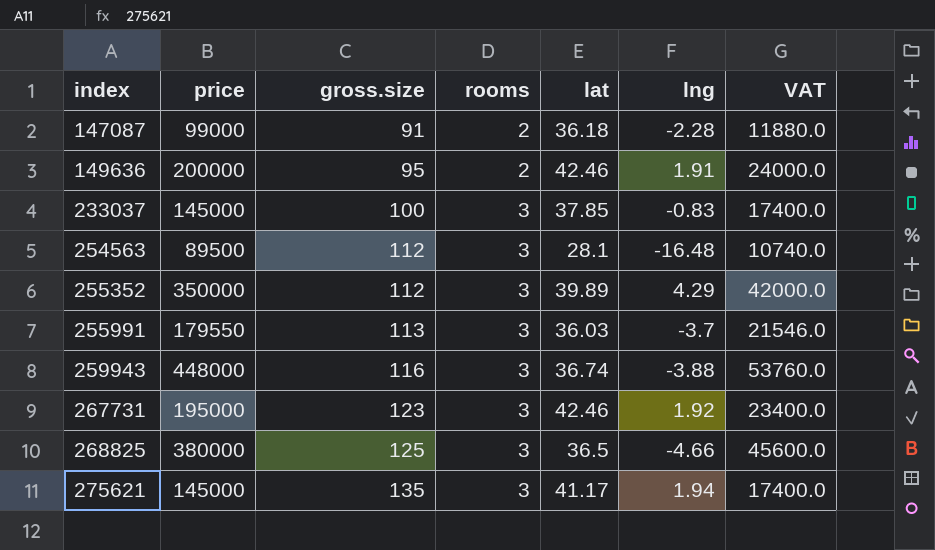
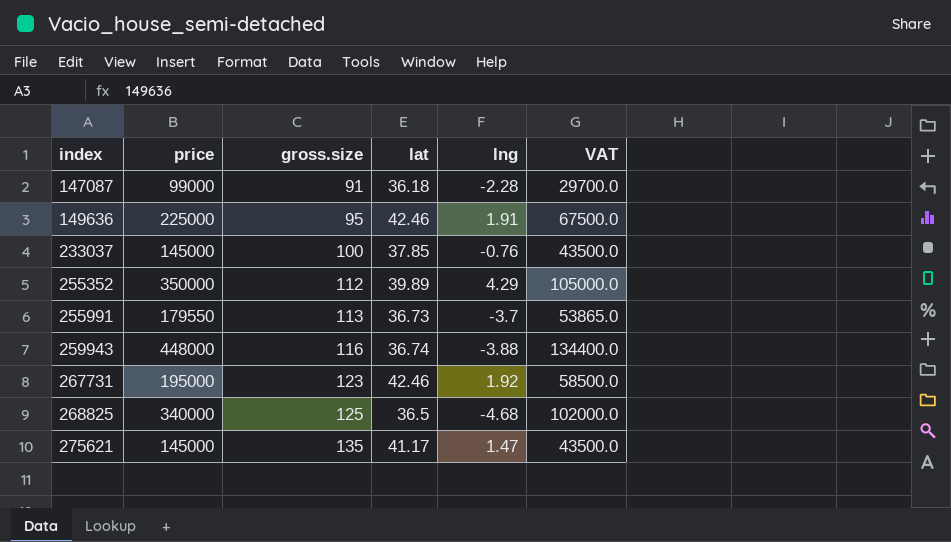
column rooms | position: 4 -> none
column VAT | formula: [price] * 0.12 -> [price] * 0.3
row 254563: 89500 | 112 | 3 | 28.1 | -16.48 | 10740.0 -> none
149636 | price: 200000 -> 225000
233037 | lng: -0.83 -> -0.76
255991 | lat: 36.03 -> 36.73
268825 | price: 380000 -> 340000
268825 | lng: -4.66 -> -4.68
275621 | lng: 1.94 -> 1.47

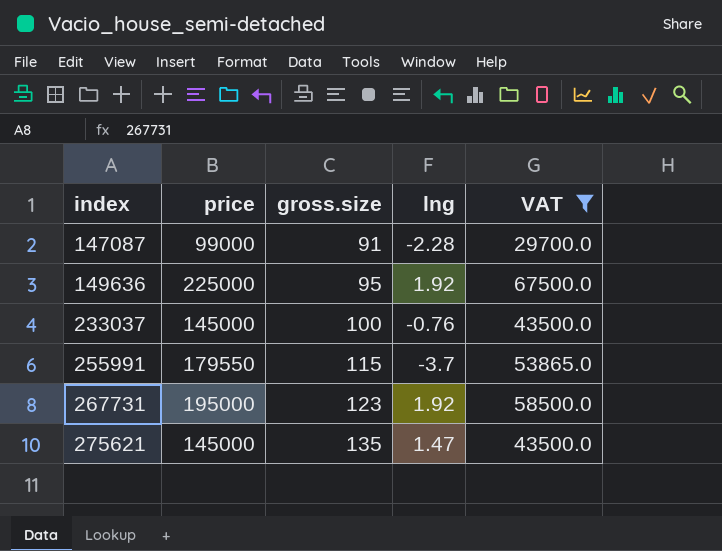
filter: none -> VAT <= 67500.0
column lat | position: 4 -> none
149636 | lng: 1.91 -> 1.92
255991 | gross.size: 113 -> 115

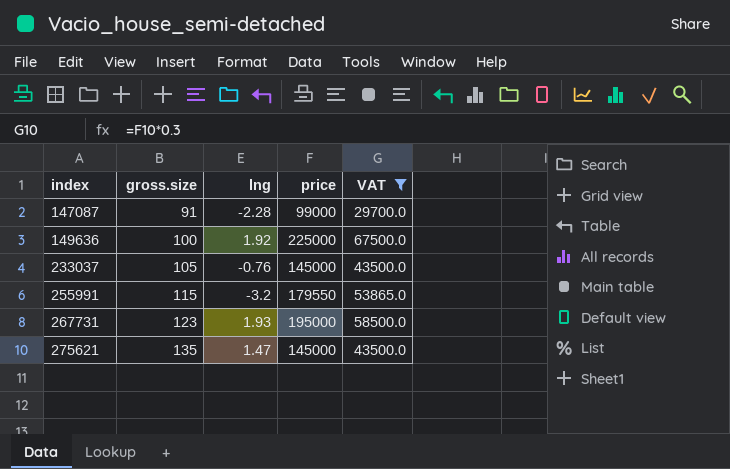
column price | position: 2 -> 4
149636 | gross.size: 95 -> 100
233037 | gross.size: 100 -> 105
255991 | lng: -3.7 -> -3.2
267731 | lng: 1.92 -> 1.93

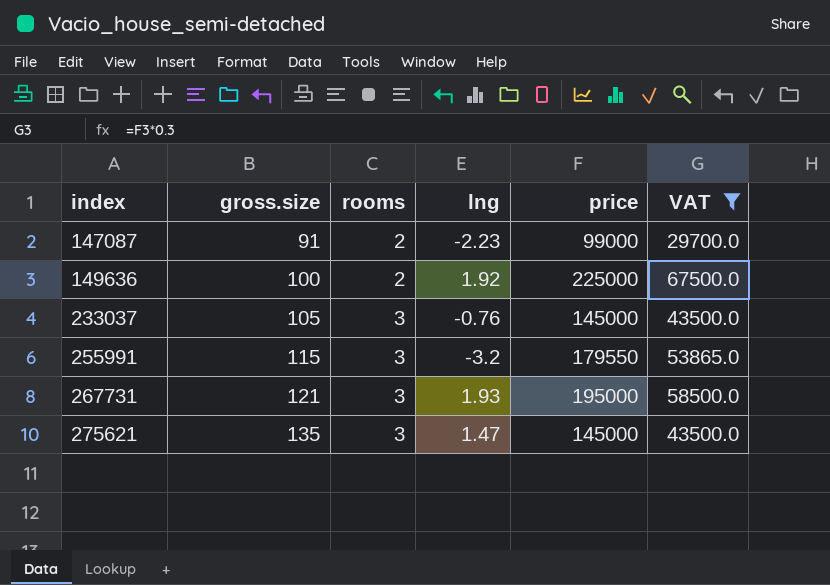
column rooms | position: none -> 3
147087 | lng: -2.28 -> -2.23
267731 | gross.size: 123 -> 121

